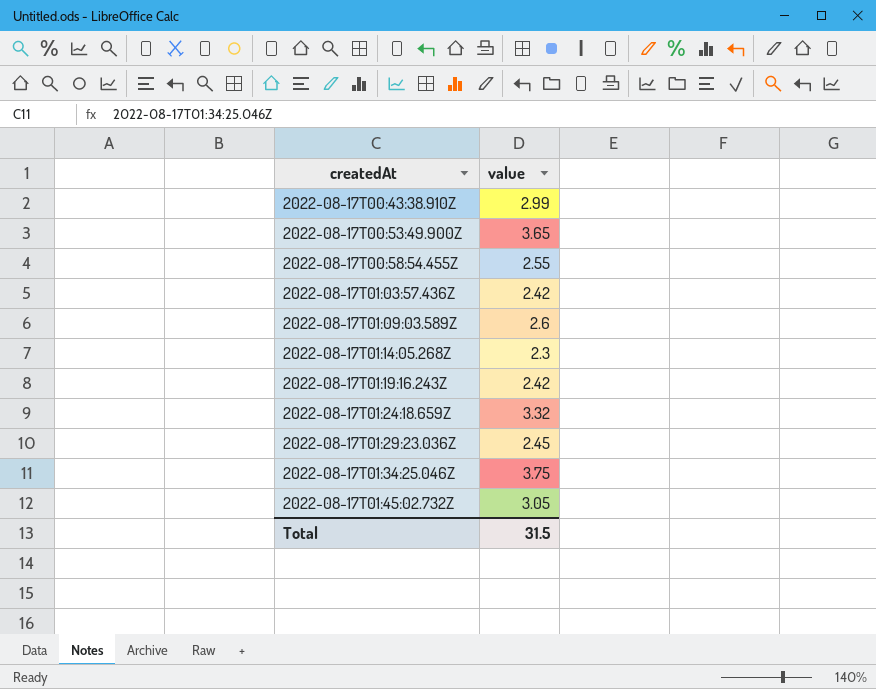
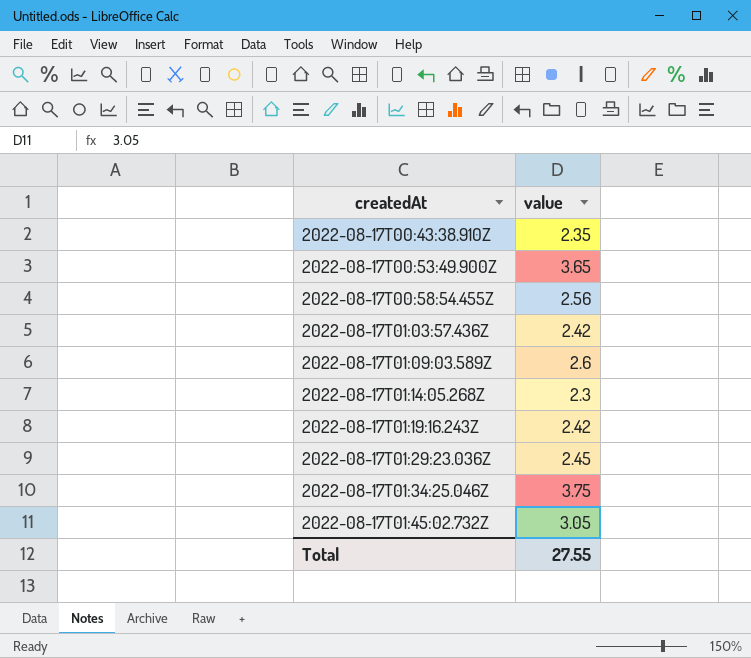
row 2022-08-17T01:24:18.659Z: 3.32 -> none
2022-08-17T00:43:38.910Z | value: 2.99 -> 2.35
2022-08-17T00:58:54.455Z | value: 2.55 -> 2.56
Total | value: 31.5 -> 27.55

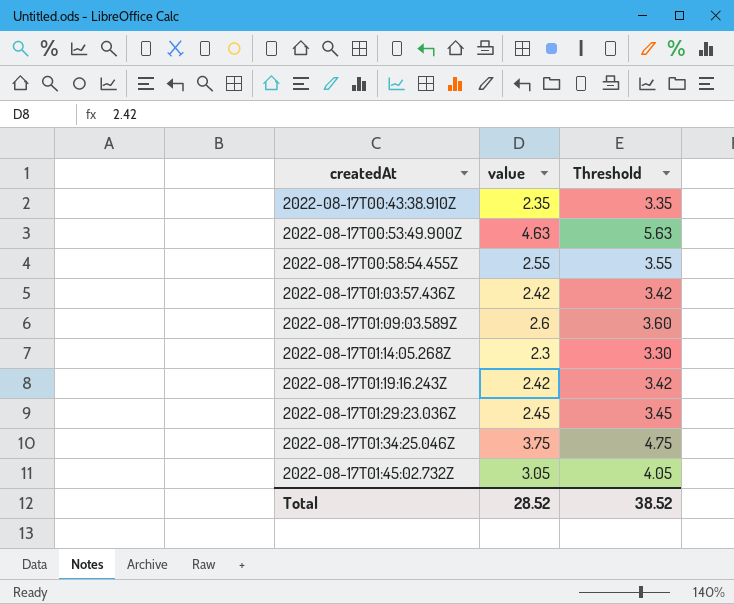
column Threshold | formula: none -> [value] + 1
2022-08-17T00:53:49.900Z | value: 3.65 -> 4.63
2022-08-17T00:58:54.455Z | value: 2.56 -> 2.55
Total | value: 27.55 -> 28.52

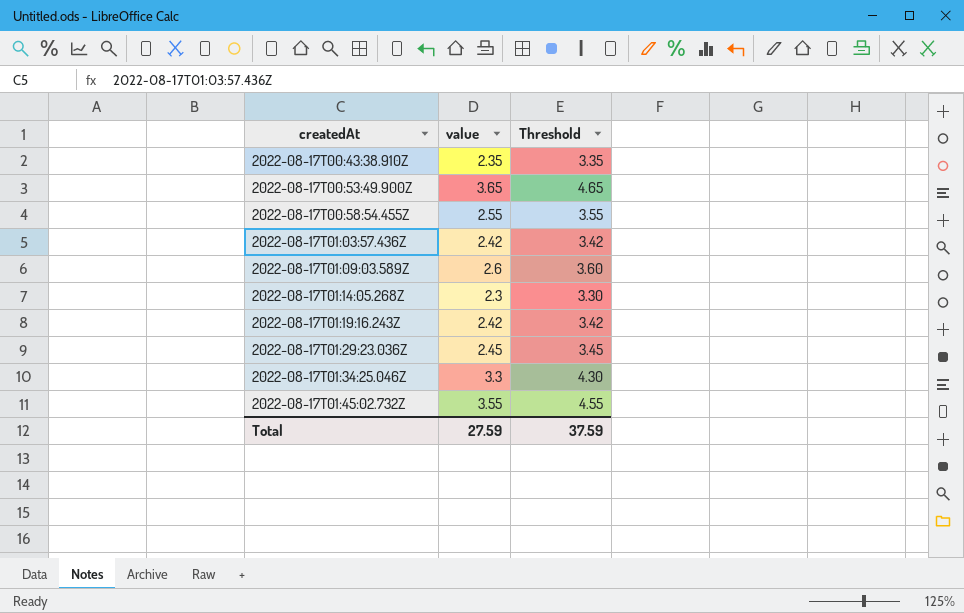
2022-08-17T00:53:49.900Z | value: 4.63 -> 3.65
2022-08-17T00:53:49.900Z | Threshold: 5.63 -> 4.65
2022-08-17T01:34:25.046Z | value: 3.75 -> 3.3
2022-08-17T01:34:25.046Z | Threshold: 4.75 -> 4.30
2022-08-17T01:45:02.732Z | value: 3.05 -> 3.55
2022-08-17T01:45:02.732Z | Threshold: 4.05 -> 4.55
Total | value: 28.52 -> 27.59
Total | Threshold: 38.52 -> 37.59

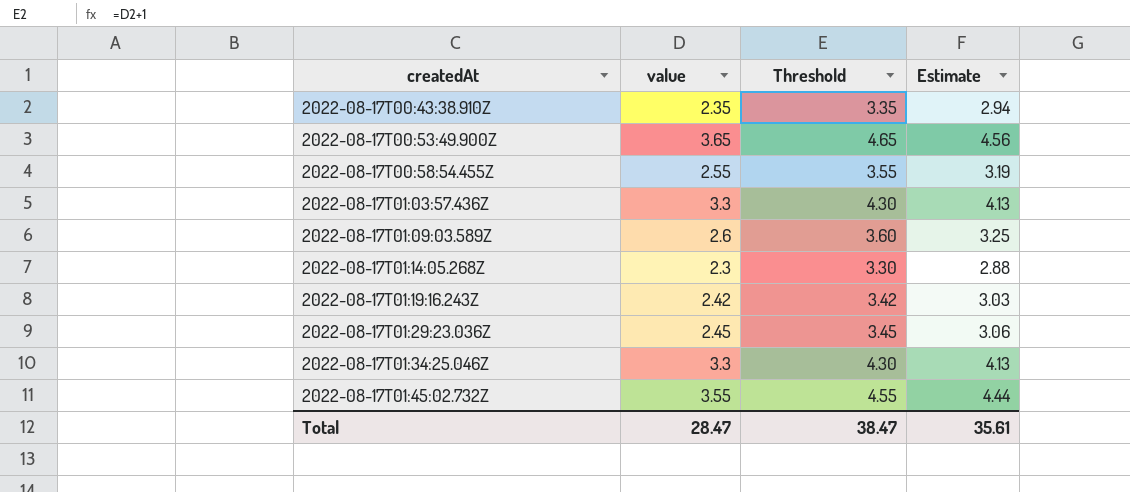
column Estimate | formula: none -> [value] * 1.25
2022-08-17T01:03:57.436Z | value: 2.42 -> 3.3
2022-08-17T01:03:57.436Z | Threshold: 3.42 -> 4.30
Total | value: 27.59 -> 28.47
Total | Threshold: 37.59 -> 38.47

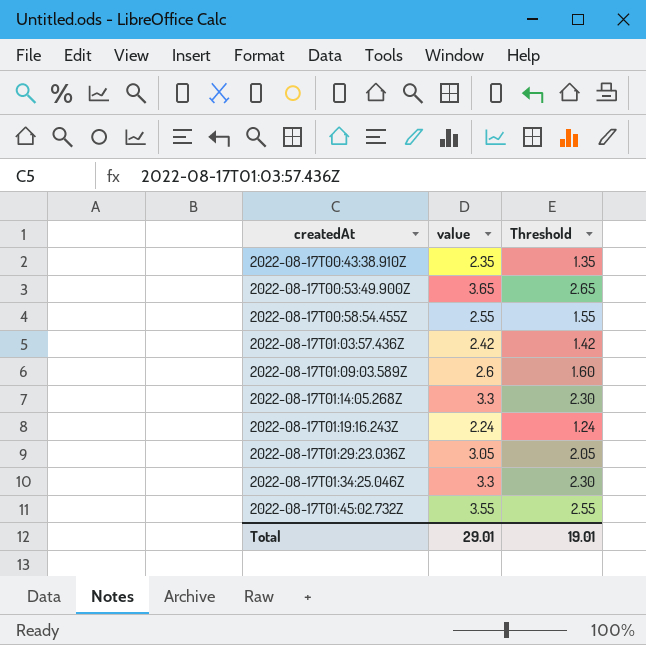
column Estimate | formula: [value] * 1.25 -> none
column Threshold | formula: [value] + 1 -> [value] - 1
2022-08-17T01:03:57.436Z | value: 3.3 -> 2.42
2022-08-17T01:14:05.268Z | value: 2.3 -> 3.3
2022-08-17T01:19:16.243Z | value: 2.42 -> 2.24
2022-08-17T01:29:23.036Z | value: 2.45 -> 3.05
Total | value: 28.47 -> 29.01
Total | Threshold: 38.47 -> 19.01

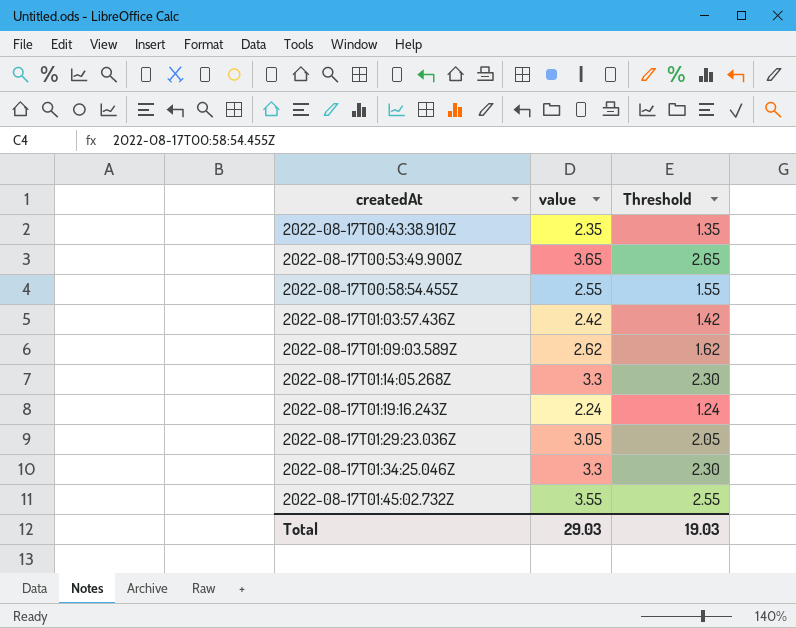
2022-08-17T01:09:03.589Z | value: 2.6 -> 2.62
2022-08-17T01:09:03.589Z | Threshold: 1.60 -> 1.62
Total | value: 29.01 -> 29.03
Total | Threshold: 19.01 -> 19.03

